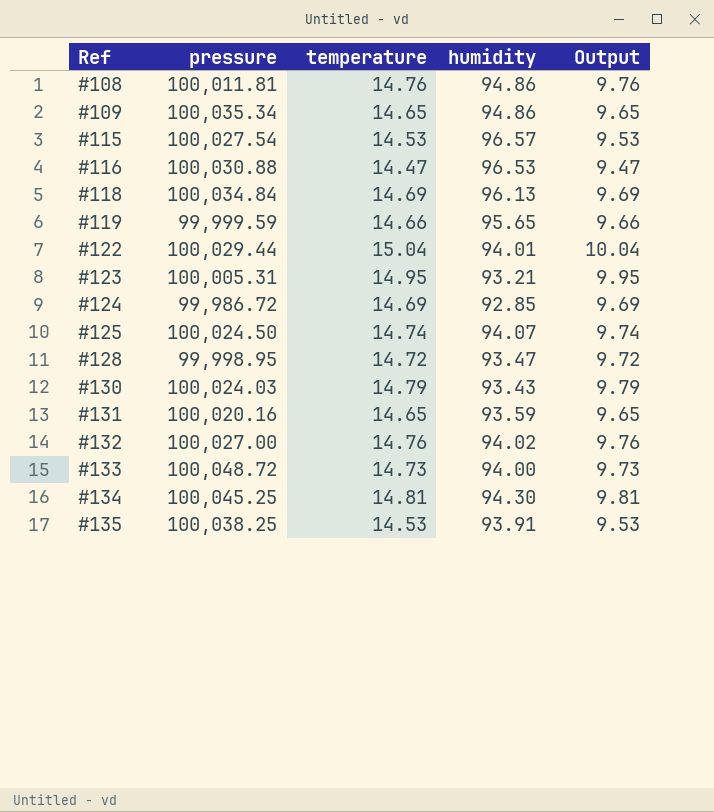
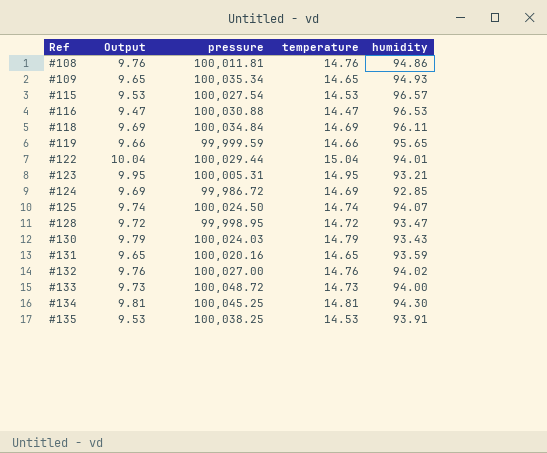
column Output | position: 5 -> 2
#109 | humidity: 94.86 -> 94.93
#118 | humidity: 96.13 -> 96.11

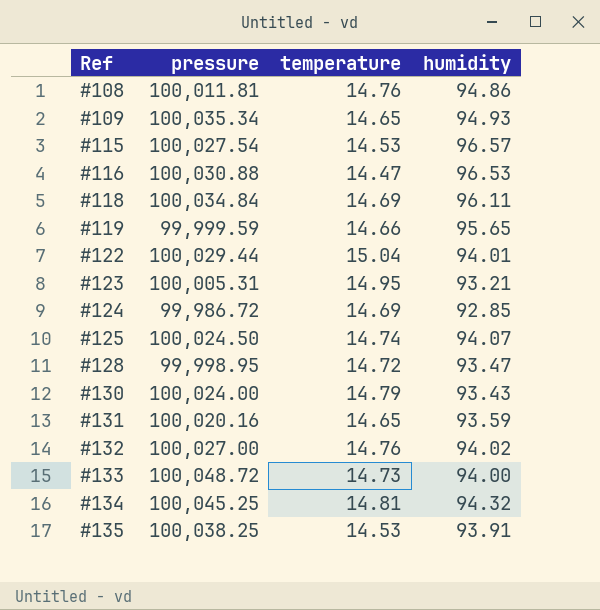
column Output | formula: [temperature] - 5 -> none
#130 | pressure: 100,024.03 -> 100,024.00
#134 | humidity: 94.30 -> 94.32

